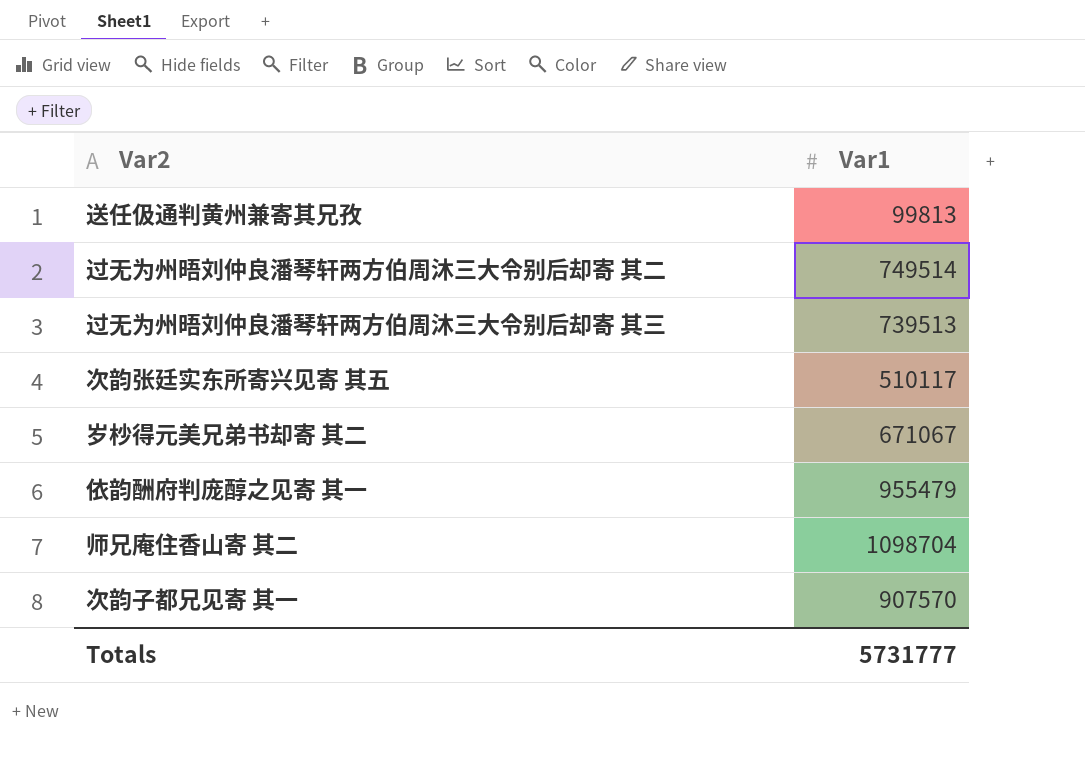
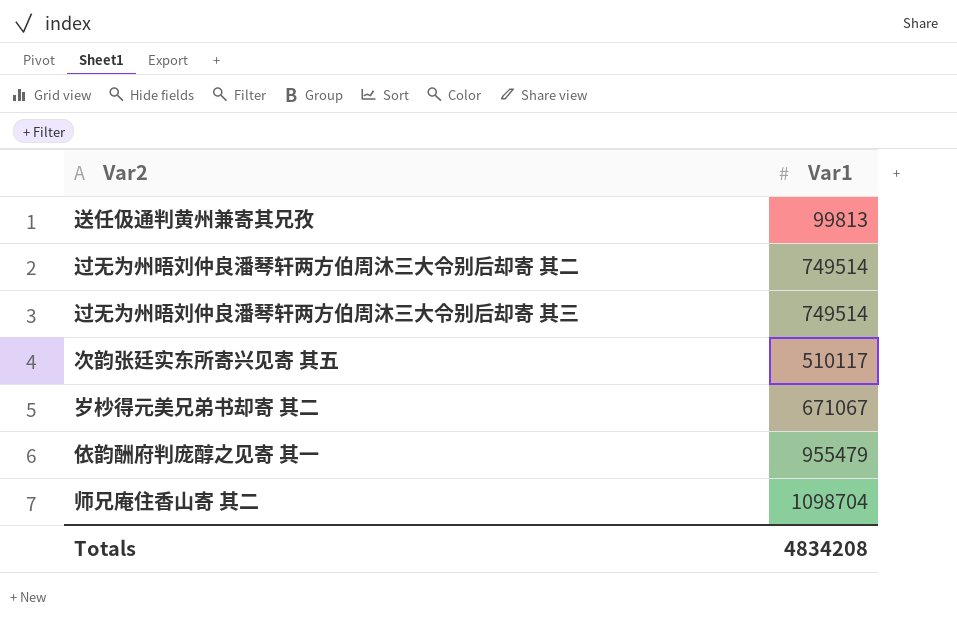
row 次韵子都兄见寄 其一: 907570 -> none
过无为州晤刘仲良潘琴轩两方伯周沐三大令别后却寄 其三 | Var1: 739513 -> 749514
Totals | Var1: 5731777 -> 4834208

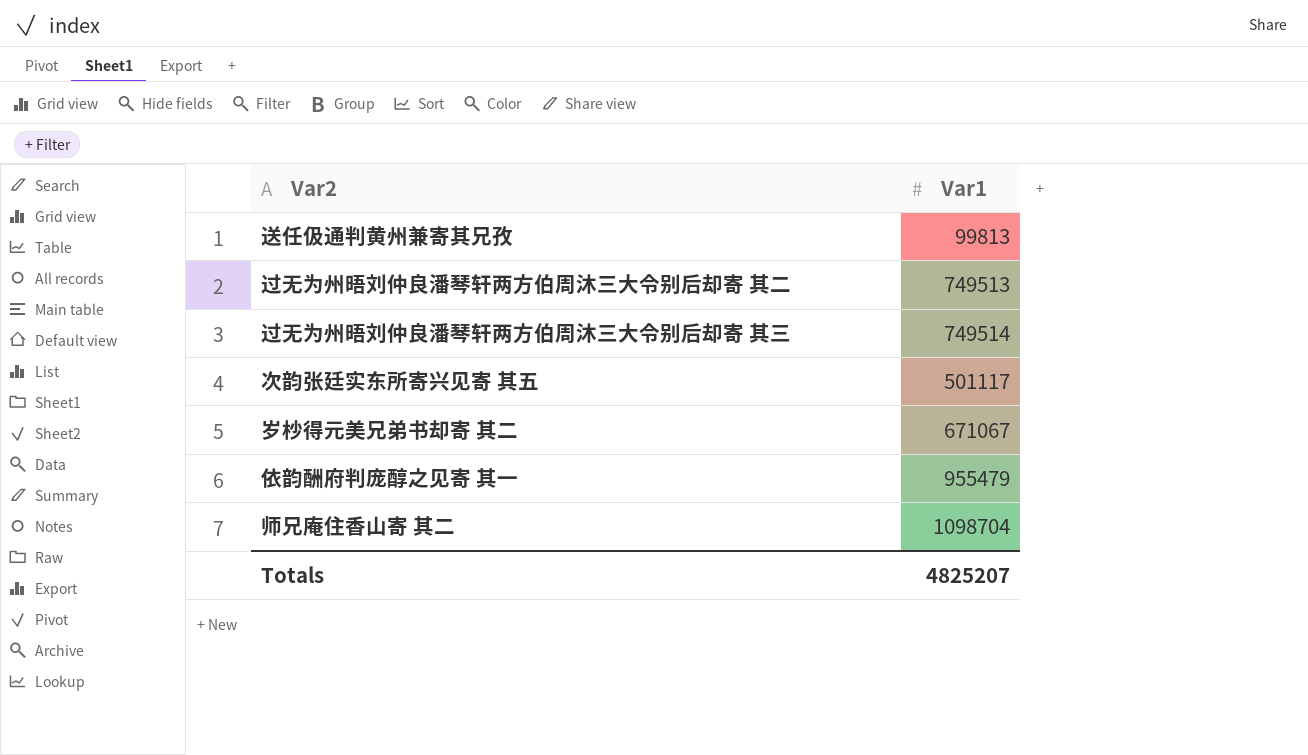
过无为州晤刘仲良潘琴轩两方伯周沐三大令别后却寄 其二 | Var1: 749514 -> 749513
次韵张廷实东所寄兴见寄 其五 | Var1: 510117 -> 501117
Totals | Var1: 4834208 -> 4825207

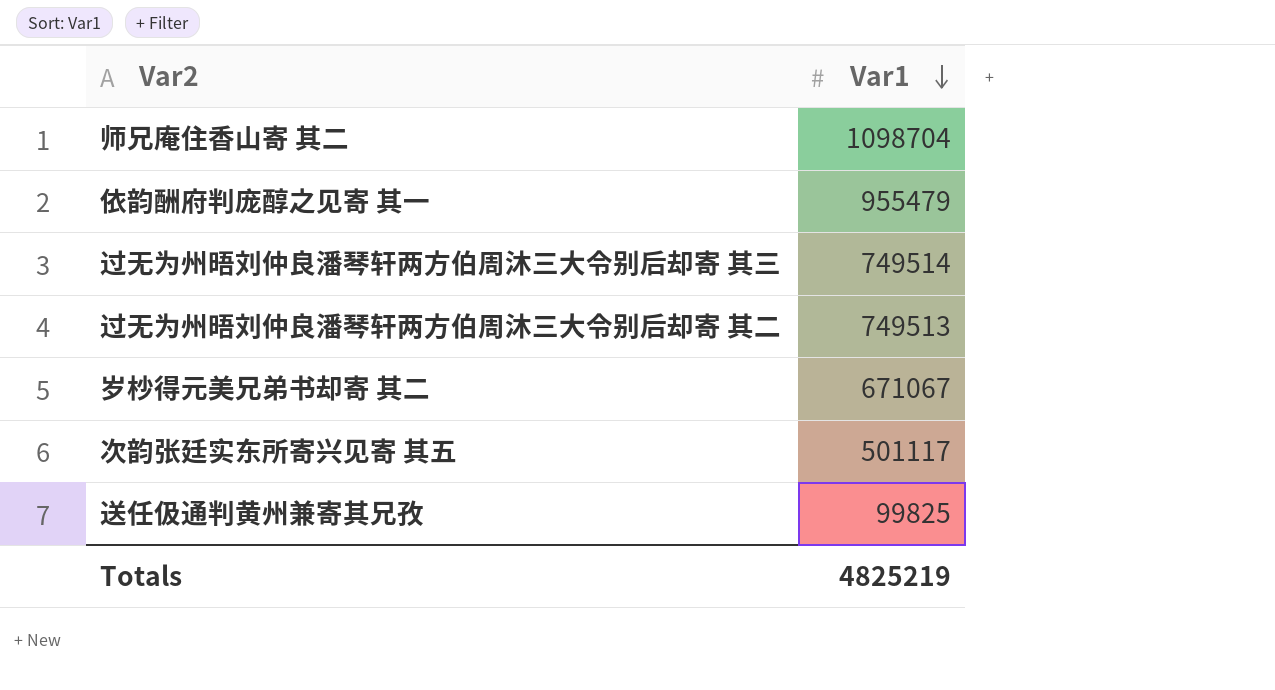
row order: none -> Var1 descending
送任伋通判黄州兼寄其兄孜 | Var1: 99813 -> 99825
Totals | Var1: 4825207 -> 4825219

